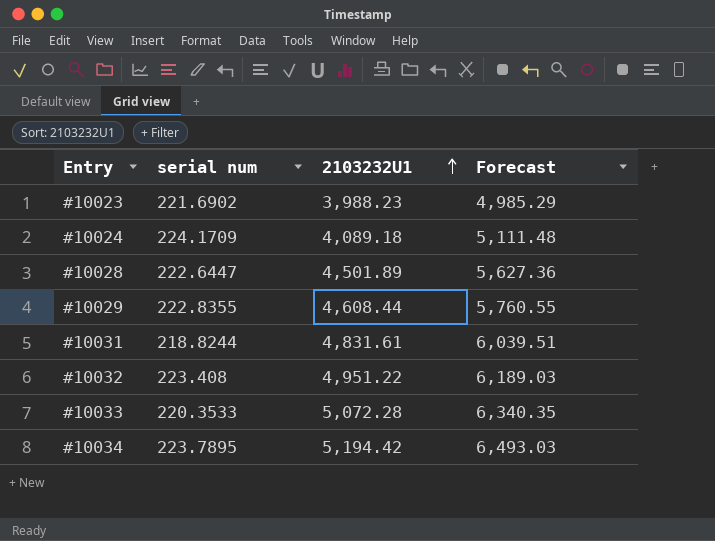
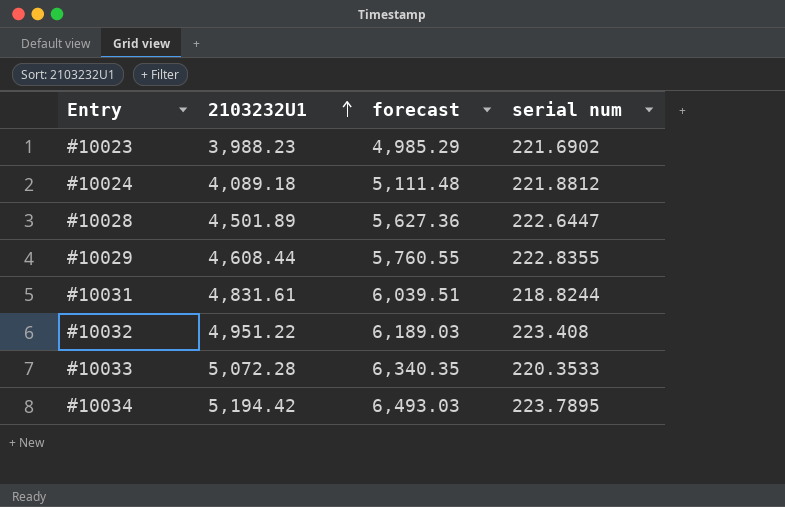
column name: Forecast -> forecast
column serial num | position: 2 -> 4
#10024 | serial num: 224.1709 -> 221.8812

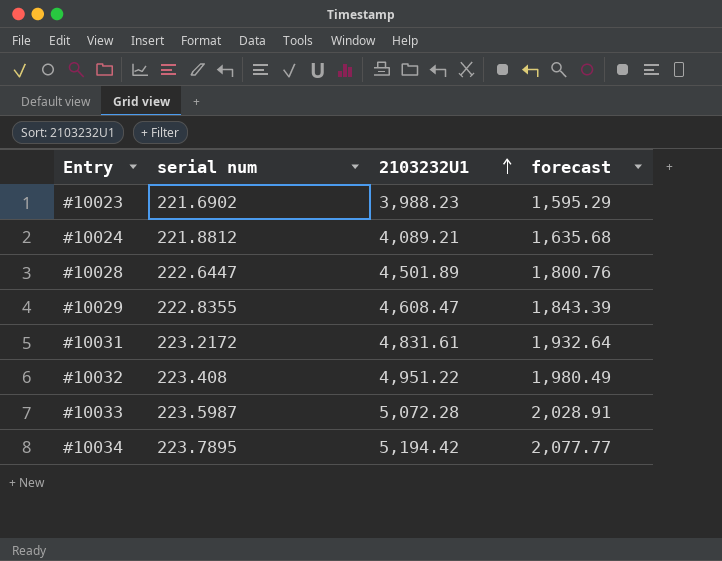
column serial num | position: 4 -> 2
column forecast | formula: [2103232U1] * 1.25 -> [2103232U1] * 0.4
#10024 | 2103232U1: 4,089.18 -> 4,089.21
#10029 | 2103232U1: 4,608.44 -> 4,608.47
#10031 | serial num: 218.8244 -> 223.2172
#10033 | serial num: 220.3533 -> 223.5987

